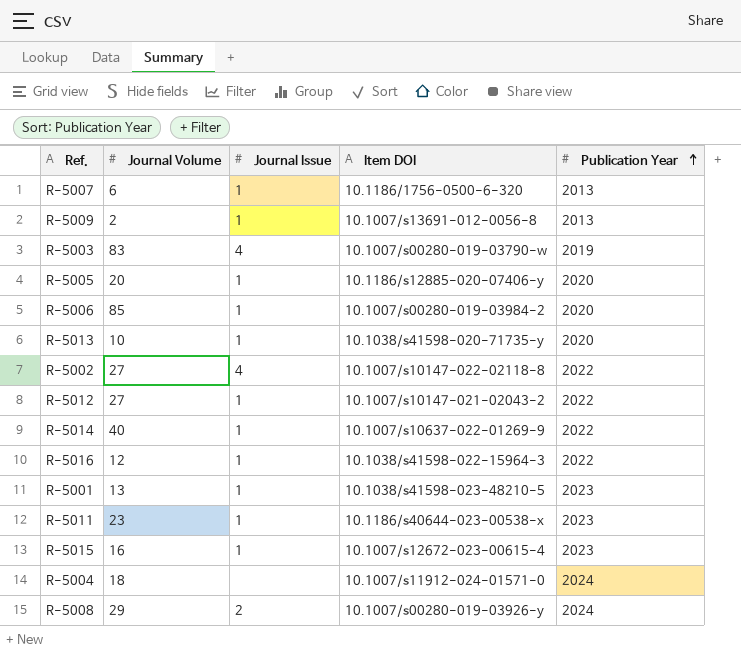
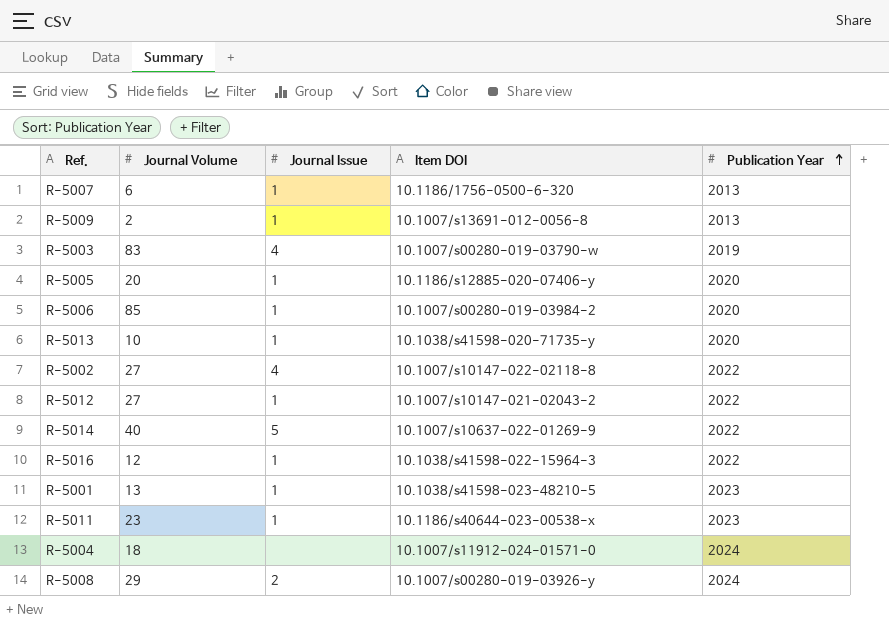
row R-5015: 16 | 1 | 10.1007/s12672-023-00615-4 | 2023 -> none
R-5014 | Journal Issue: 1 -> 5

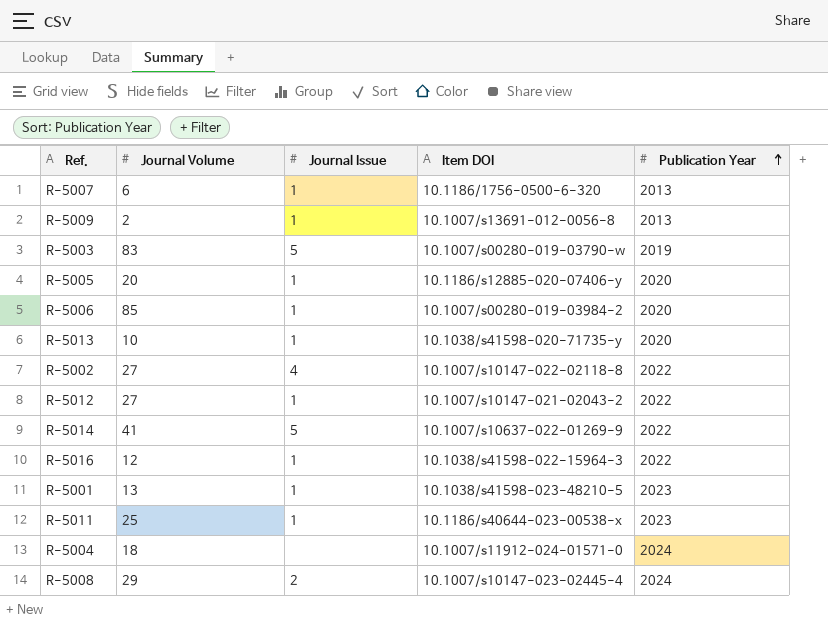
R-5003 | Journal Issue: 4 -> 5
R-5014 | Journal Volume: 40 -> 41
R-5011 | Journal Volume: 23 -> 25
R-5008 | Item DOI: 10.1007/s00280-019-03926-y -> 10.1007/s10147-023-02445-4

